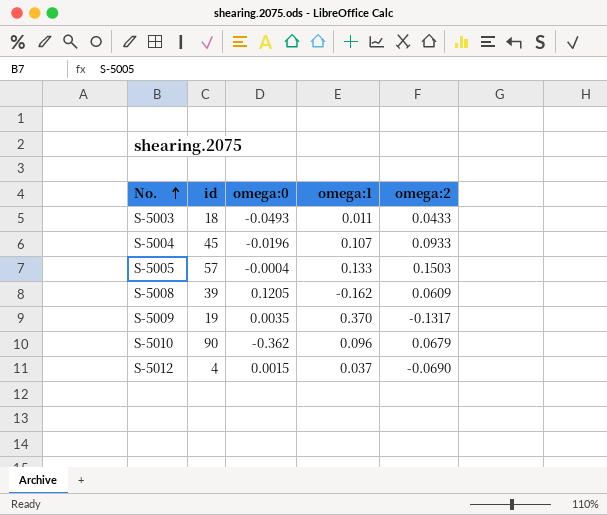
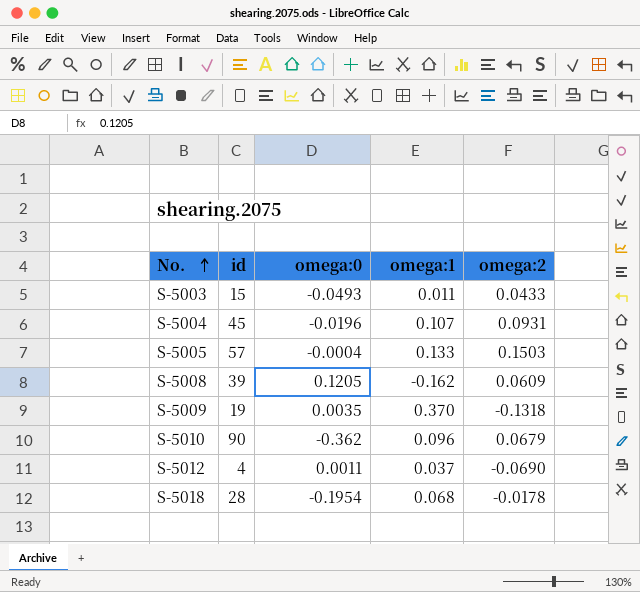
S-5003 | id: 18 -> 15
S-5004 | omega:2: 0.0933 -> 0.0931
S-5009 | omega:2: -0.1317 -> -0.1318
S-5012 | omega:0: 0.0015 -> 0.0011
row S-5018: none -> 28 | -0.1954 | 0.068 | -0.0178

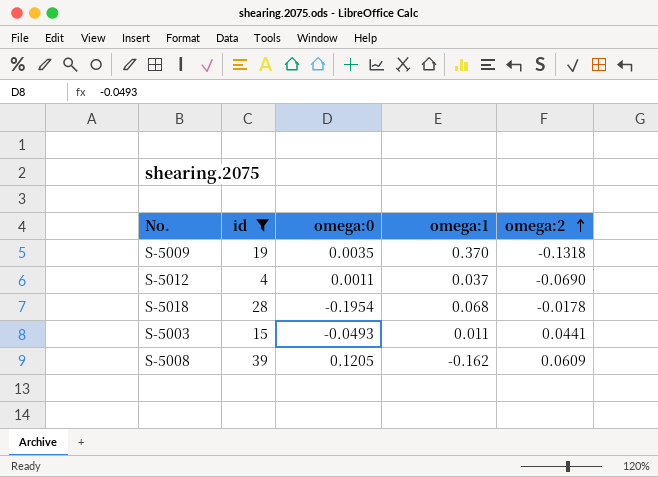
filter: none -> id <= 39
row order: No. ascending -> omega:2 ascending
S-5003 | omega:2: 0.0433 -> 0.0441

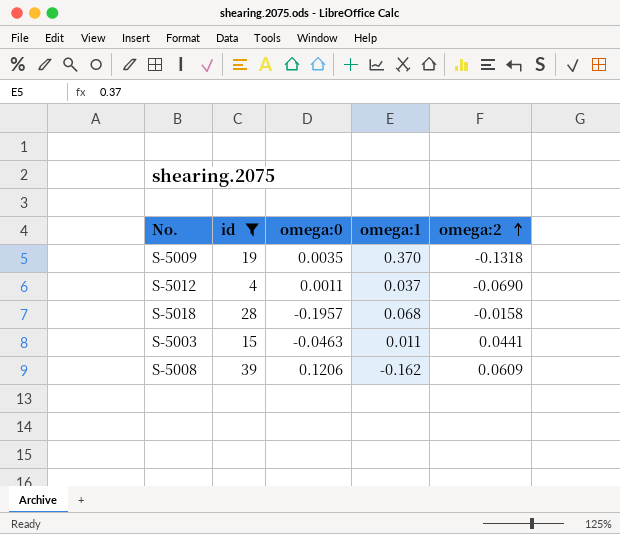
S-5018 | omega:0: -0.1954 -> -0.1957
S-5018 | omega:2: -0.0178 -> -0.0158
S-5003 | omega:0: -0.0493 -> -0.0463
S-5008 | omega:0: 0.1205 -> 0.1206

